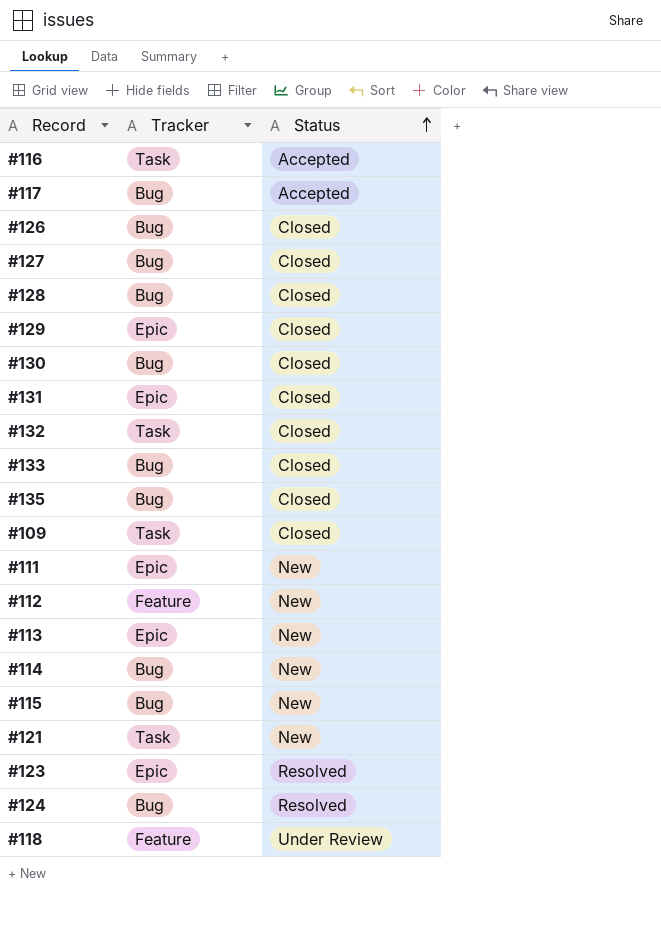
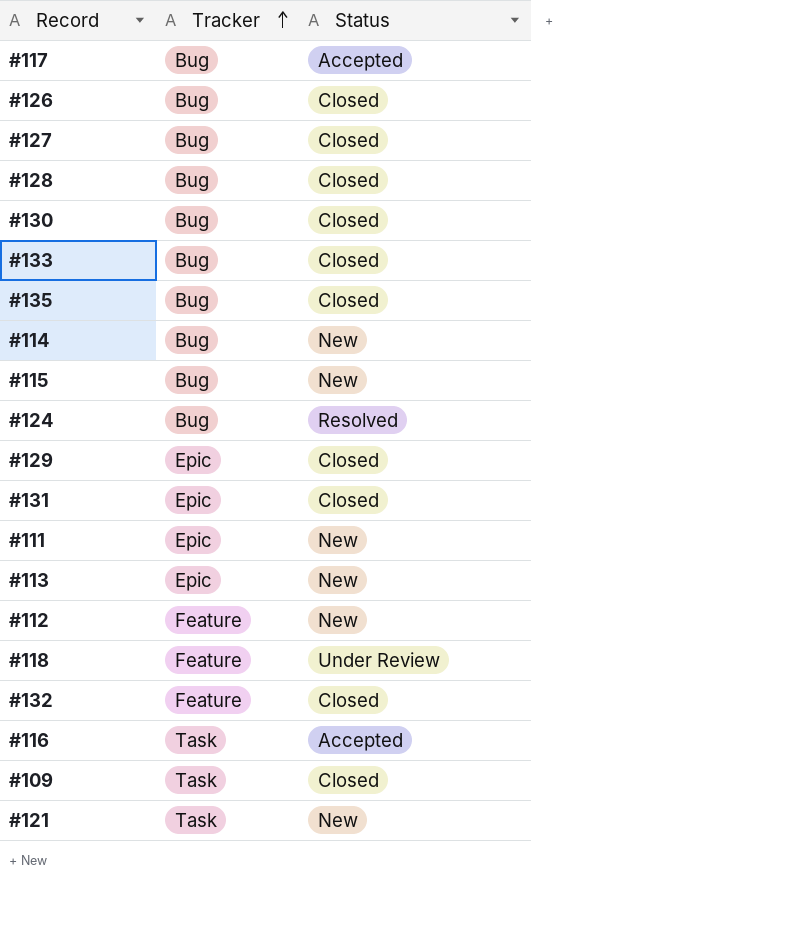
row order: Status ascending -> Tracker ascending
row #123: Epic | Resolved -> none
#132 | Tracker: Task -> Feature

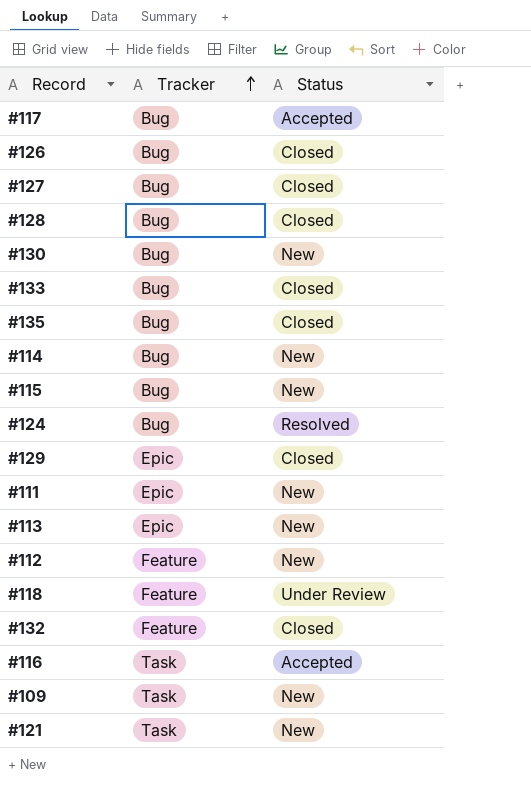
row #131: Epic | Closed -> none
#130 | Status: Closed -> New
#109 | Status: Closed -> New

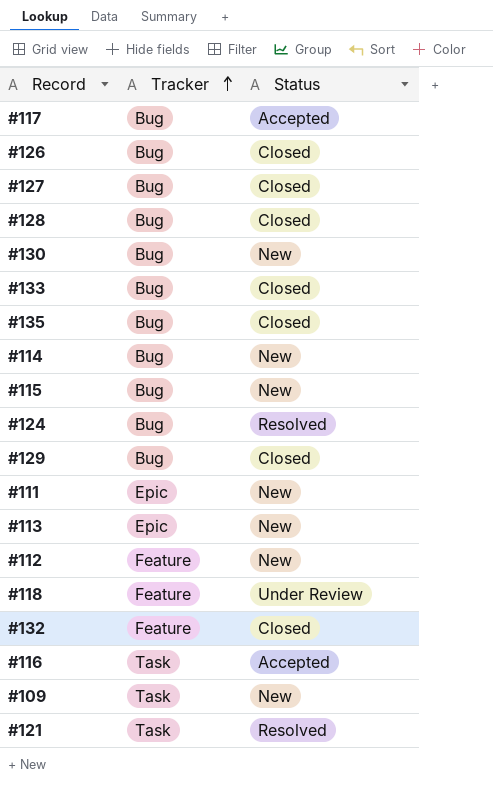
#129 | Tracker: Epic -> Bug
#121 | Status: New -> Resolved

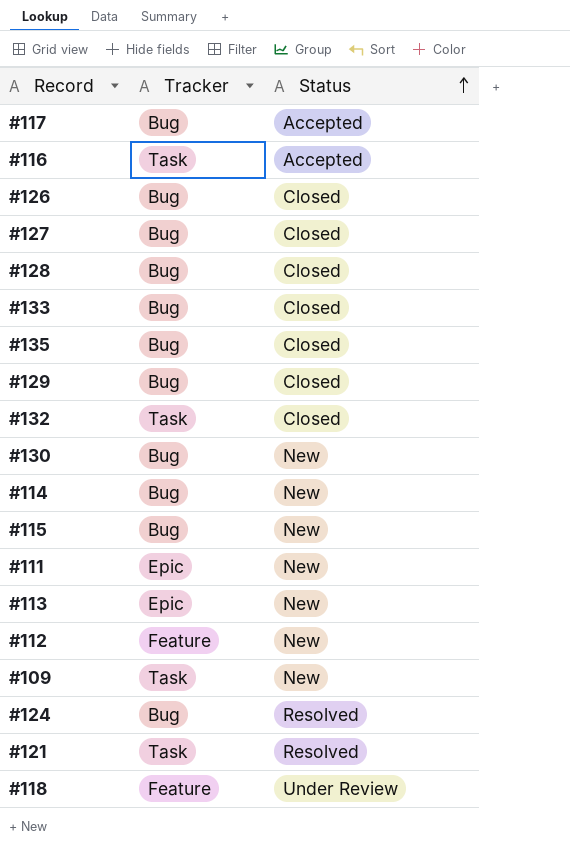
row order: Tracker ascending -> Status ascending
#132 | Tracker: Feature -> Task

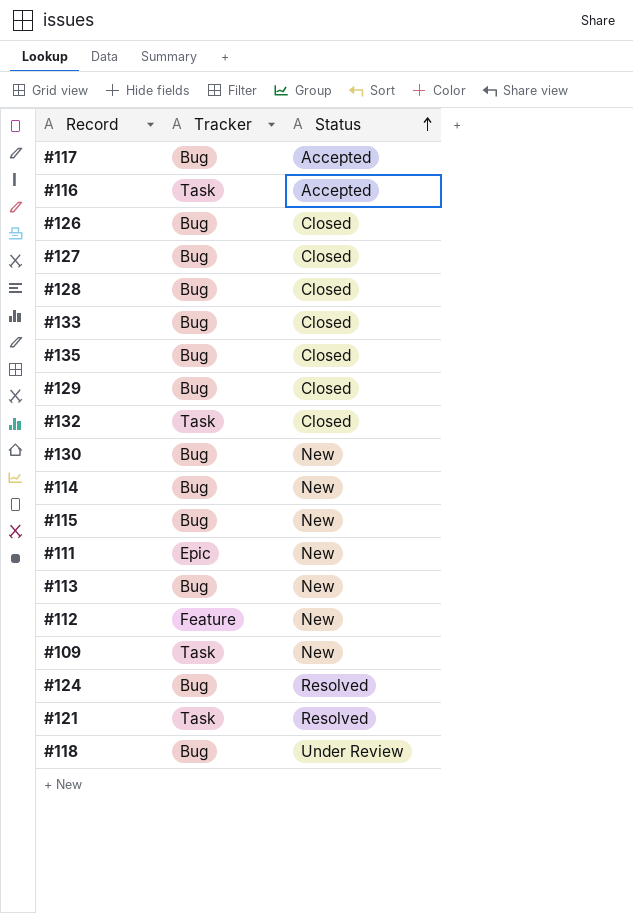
#113 | Tracker: Epic -> Bug
#118 | Tracker: Feature -> Bug

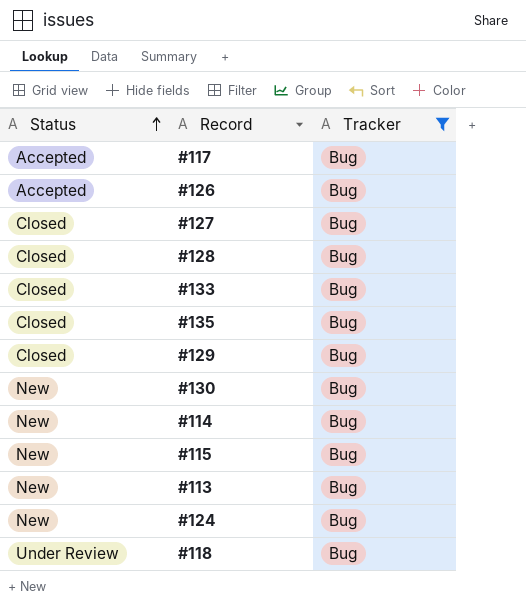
filter: none -> Tracker = Bug
column Status | position: 3 -> 1
#126 | Status: Closed -> Accepted
#124 | Status: Resolved -> New

